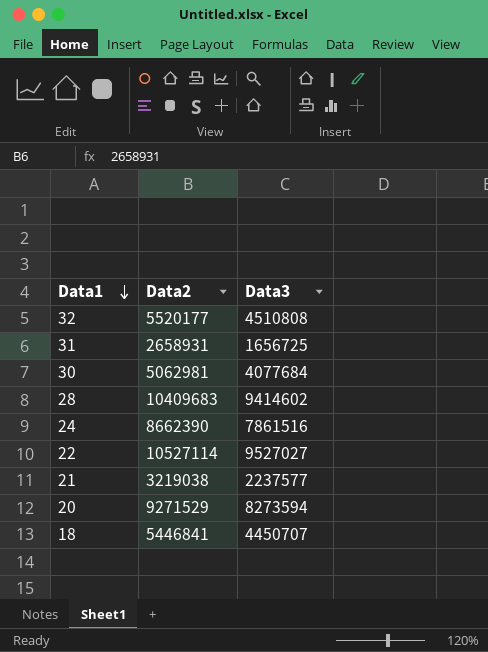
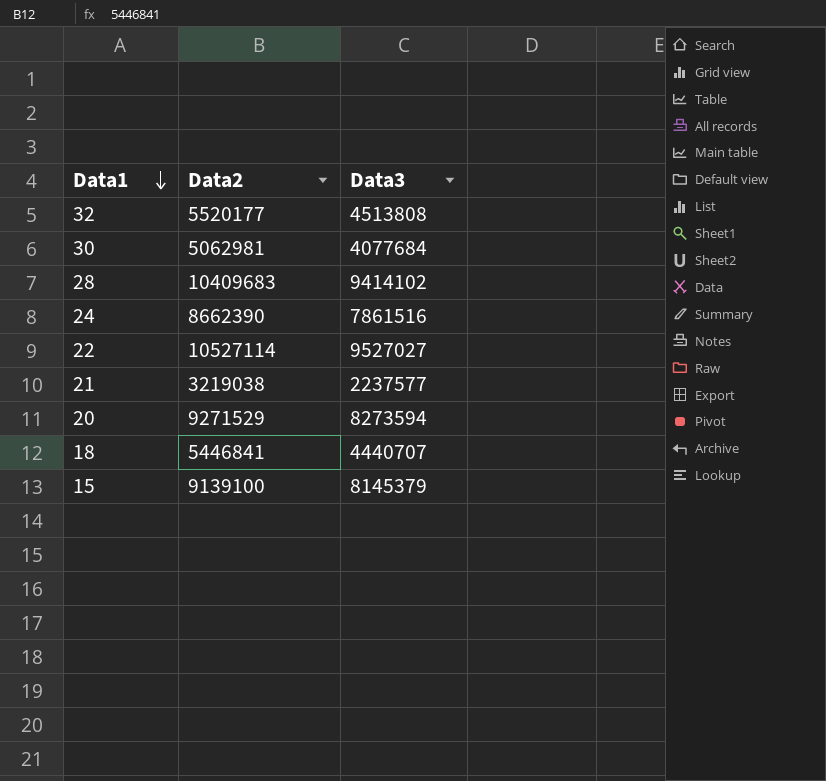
row 31: 2658931 | 1656725 -> none
32 | Data3: 4510808 -> 4513808
28 | Data3: 9414602 -> 9414102
18 | Data3: 4450707 -> 4440707
row 15: none -> 9139100 | 8145379

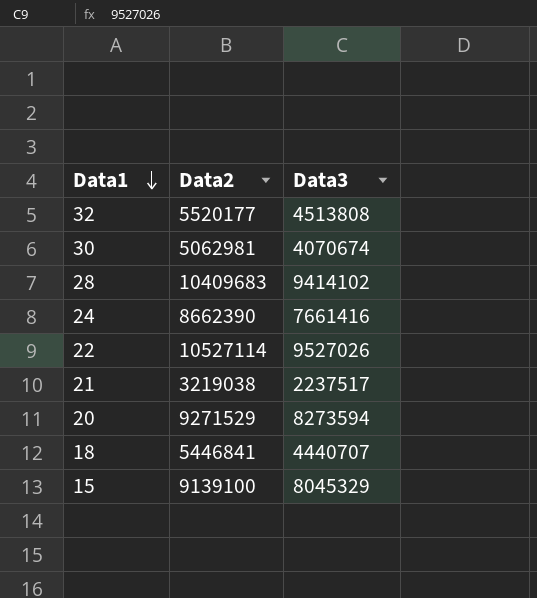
30 | Data3: 4077684 -> 4070674
24 | Data3: 7861516 -> 7661416
22 | Data3: 9527027 -> 9527026
21 | Data3: 2237577 -> 2237517
15 | Data3: 8145379 -> 8045329

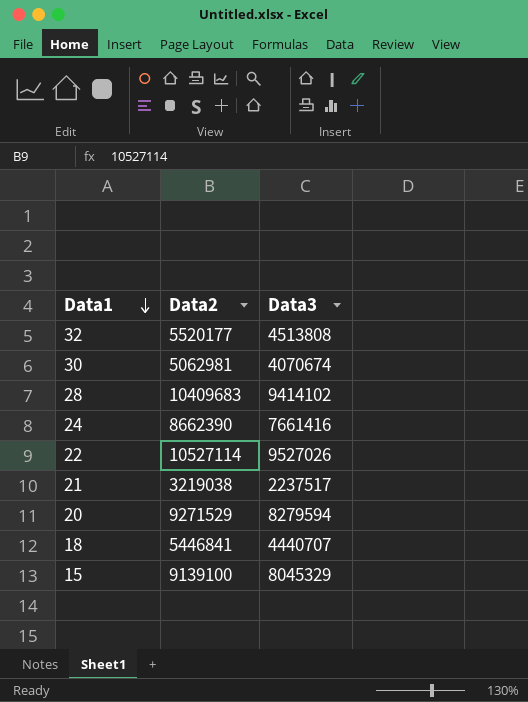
20 | Data3: 8273594 -> 8279594

